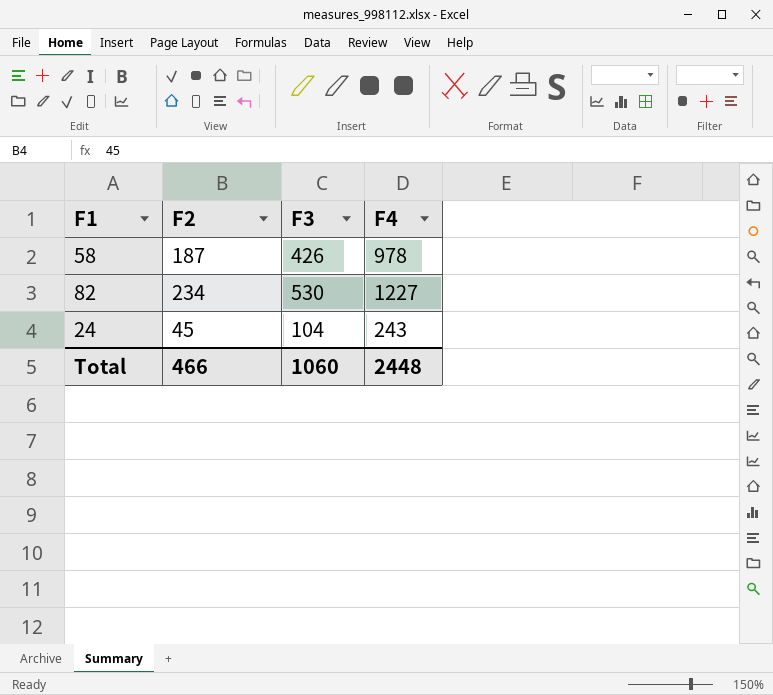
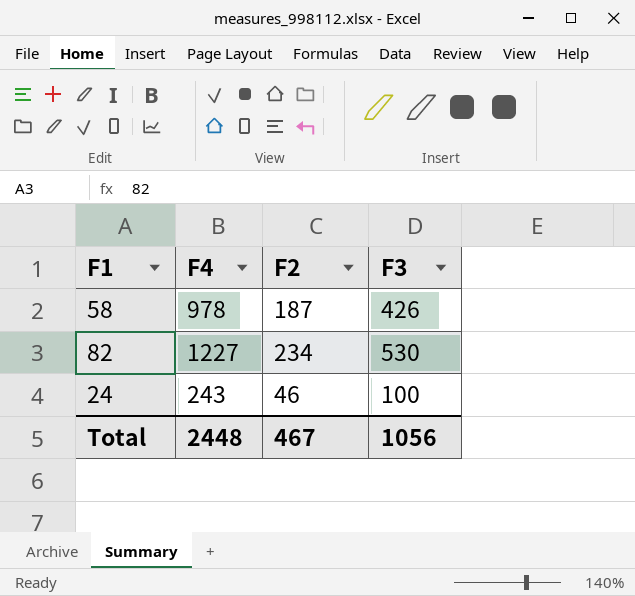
column F4 | position: 4 -> 2
24 | F2: 45 -> 46
24 | F3: 104 -> 100
Total | F2: 466 -> 467
Total | F3: 1060 -> 1056

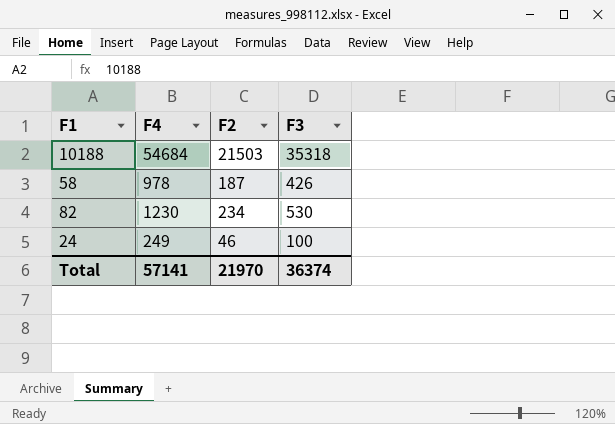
row 10188: none -> 54684 | 21503 | 35318
82 | F4: 1227 -> 1230
24 | F4: 243 -> 249
Total | F4: 2448 -> 57141
Total | F2: 467 -> 21970
Total | F3: 1056 -> 36374

